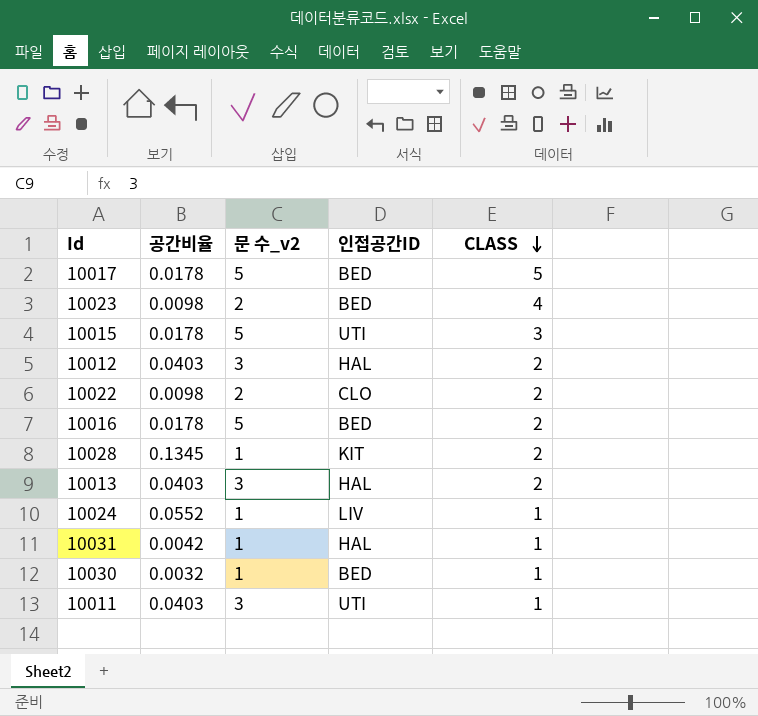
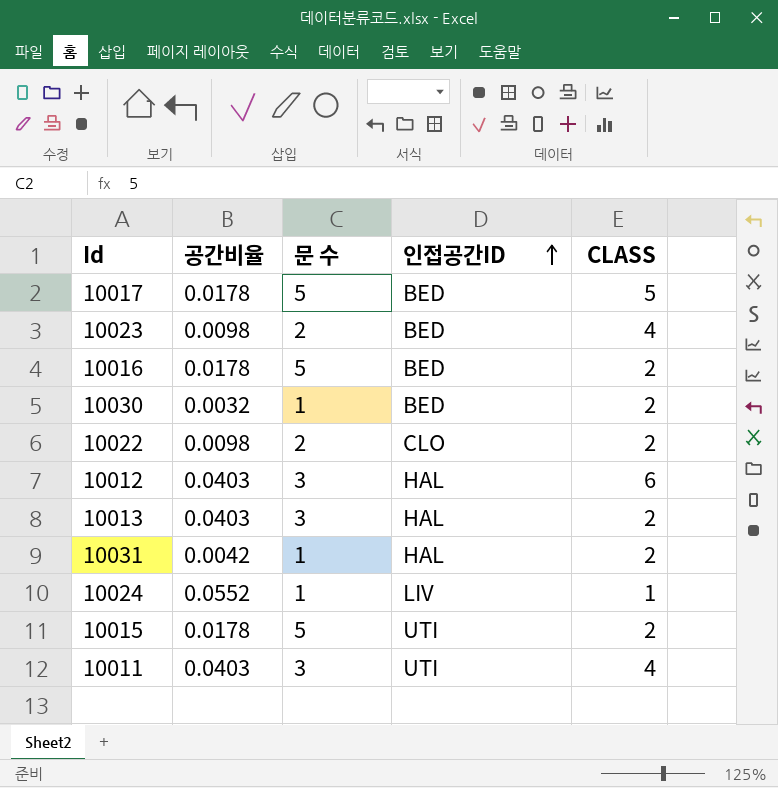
row order: CLASS descending -> 인접공간ID ascending
column name: 문 수_v2 -> 문 수
row 10028: 0.1345 | 1 | KIT | 2 -> none
10030 | CLASS: 1 -> 2
10012 | CLASS: 2 -> 6
10031 | CLASS: 1 -> 2
10015 | CLASS: 3 -> 2
10011 | CLASS: 1 -> 4

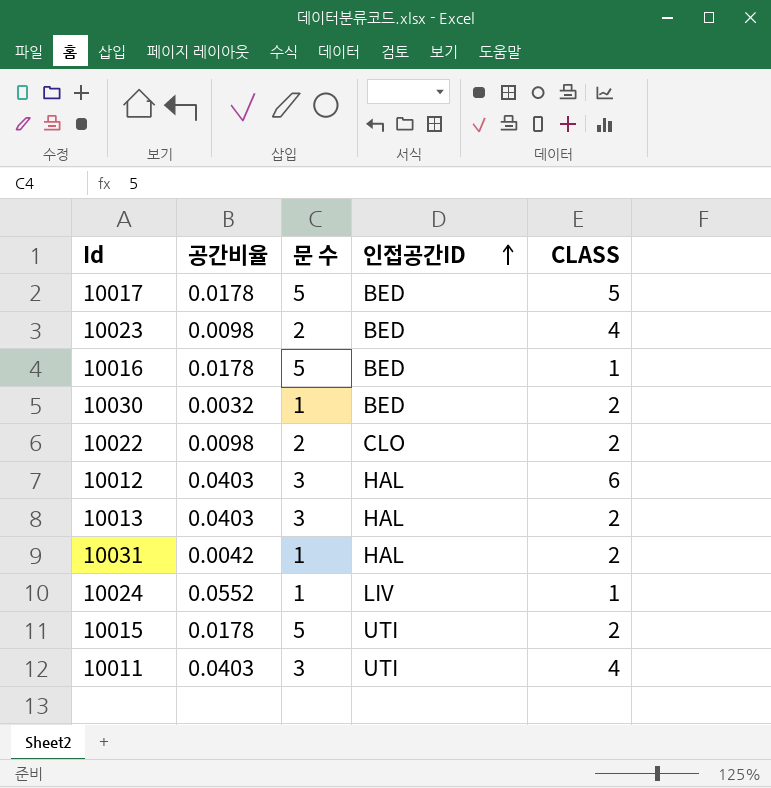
10016 | CLASS: 2 -> 1

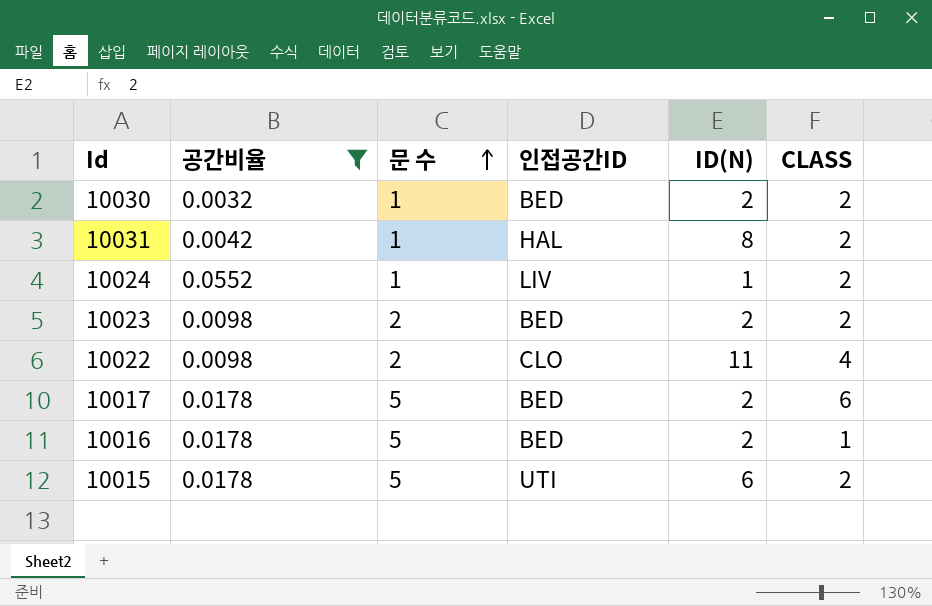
filter: none -> 공간비율 != 0.0403
row order: 인접공간ID ascending -> 문 수 ascending
column ID(N) | position: none -> 5
10024 | CLASS: 1 -> 2
10023 | CLASS: 4 -> 2
10022 | CLASS: 2 -> 4
10017 | CLASS: 5 -> 6

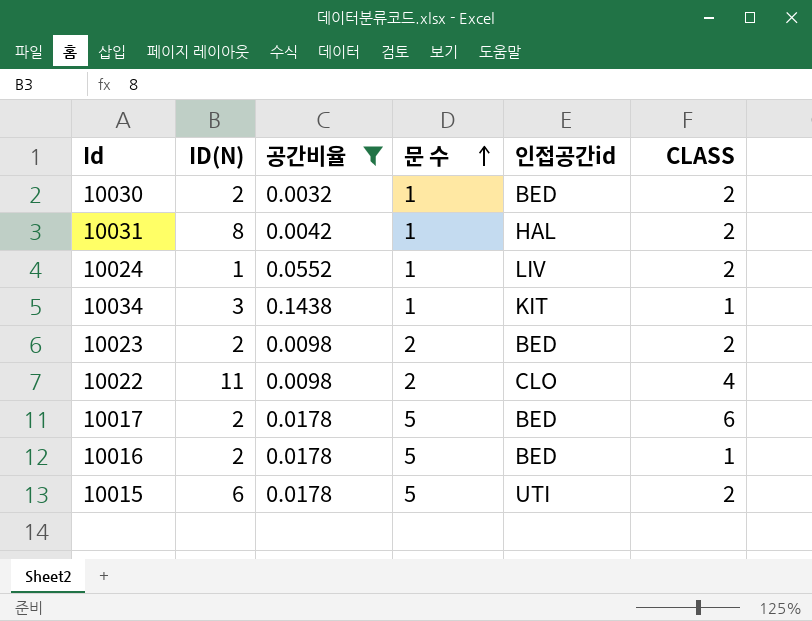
column ID(N) | position: 5 -> 2
column name: 인접공간ID -> 인접공간id
row 10034: none -> 3 | 0.1438 | 1 | KIT | 1

